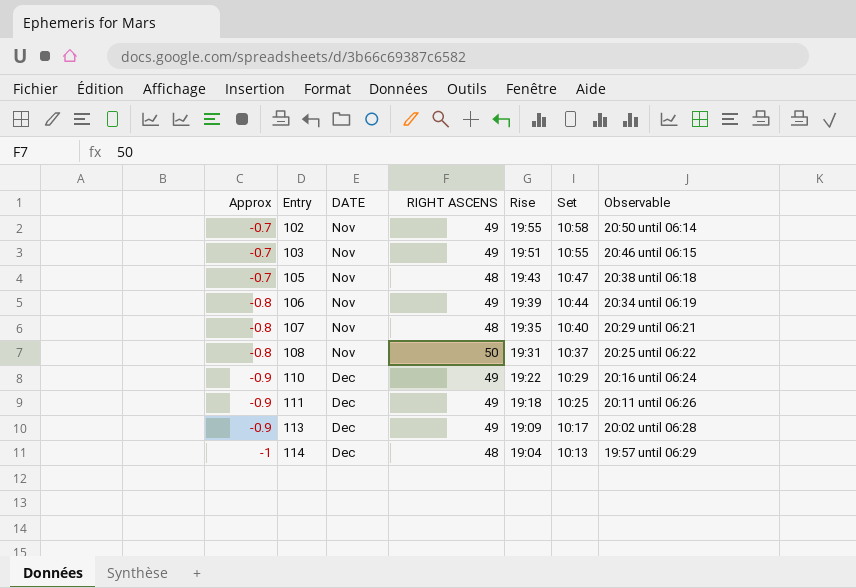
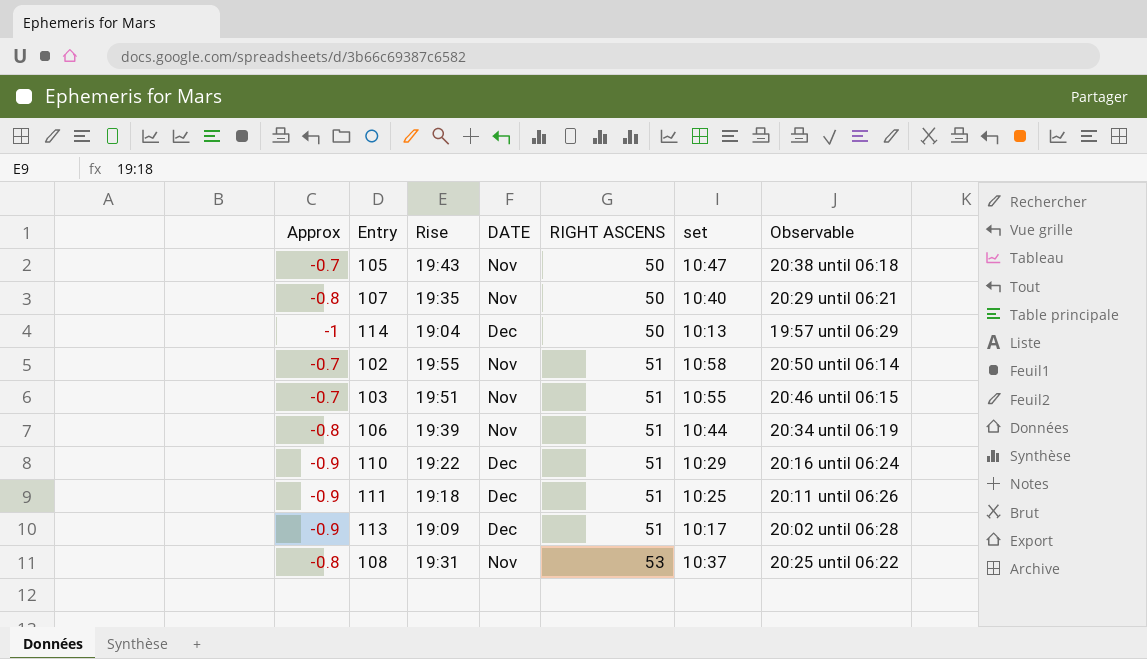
row order: Approx descending -> RIGHT ASCENS ascending
column Rise | position: 5 -> 3
column name: Set -> set
105 | RIGHT ASCENS: 48 -> 50
107 | RIGHT ASCENS: 48 -> 50
114 | RIGHT ASCENS: 48 -> 50
102 | RIGHT ASCENS: 49 -> 51
103 | RIGHT ASCENS: 49 -> 51
106 | RIGHT ASCENS: 49 -> 51
110 | RIGHT ASCENS: 49 -> 51
111 | RIGHT ASCENS: 49 -> 51
113 | RIGHT ASCENS: 49 -> 51
108 | RIGHT ASCENS: 50 -> 53

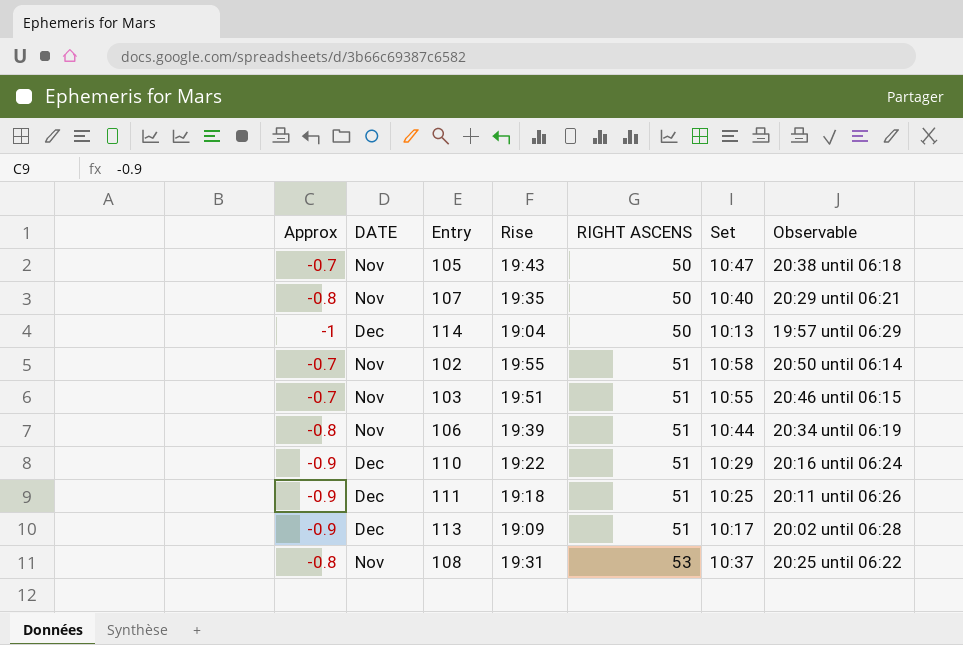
column DATE | position: 4 -> 2
column name: set -> Set

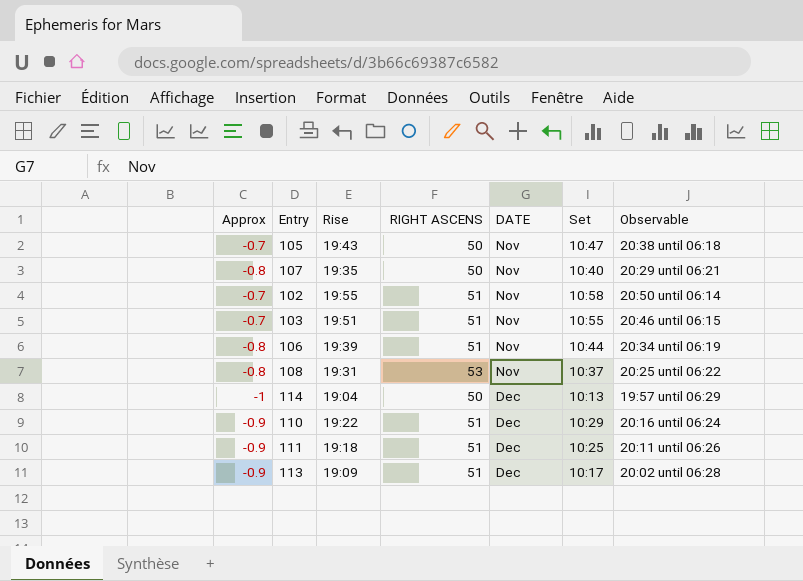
row order: RIGHT ASCENS ascending -> DATE ascending
column DATE | position: 2 -> 5

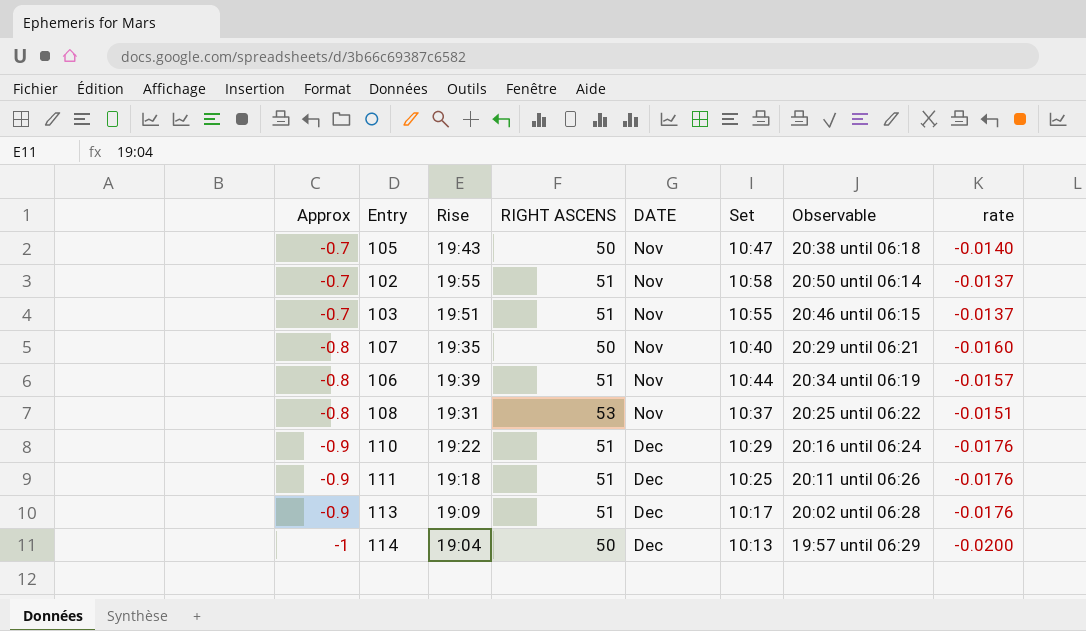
row order: DATE ascending -> Approx descending
column rate | formula: none -> [Approx] / [RIGHT ASCENS]

